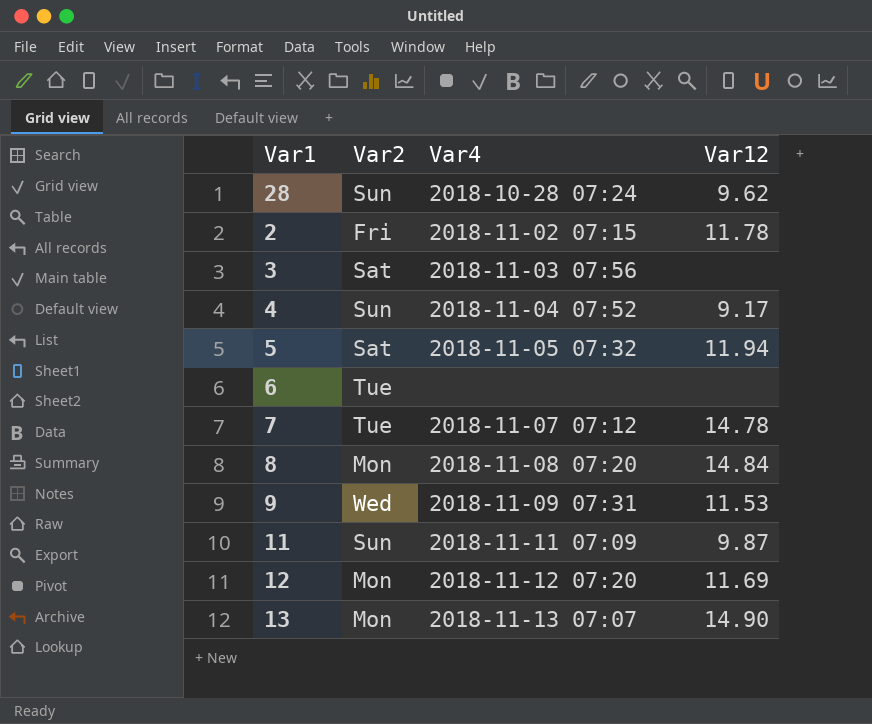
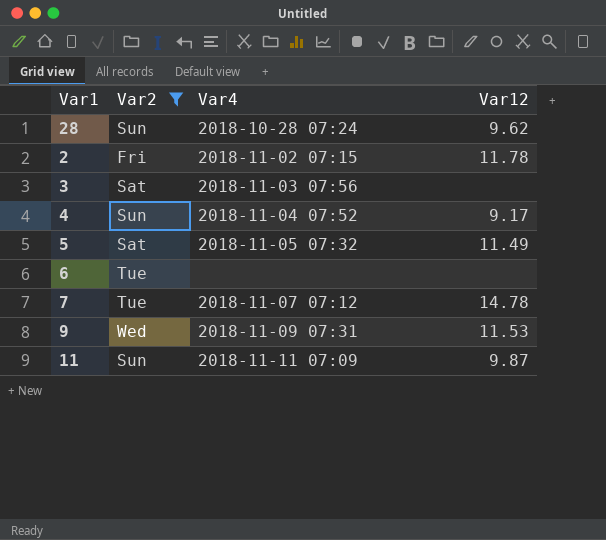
filter: none -> Var2 != Mon
5 | Var12: 11.94 -> 11.49

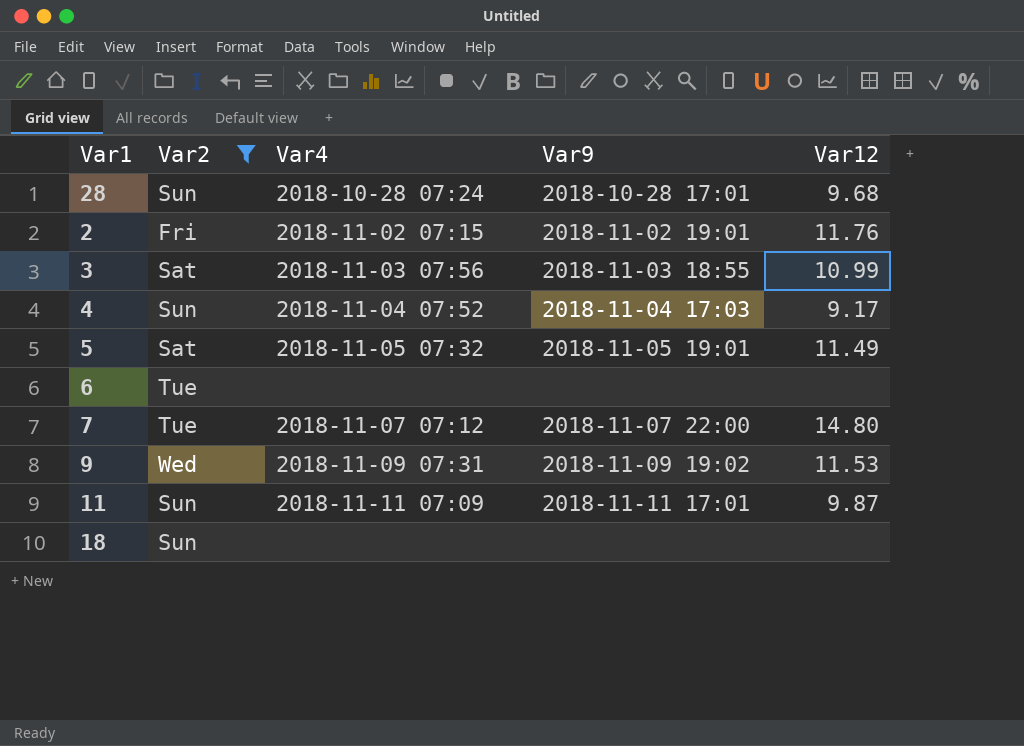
column Var9 | position: none -> 4
28 | Var12: 9.62 -> 9.68
2 | Var12: 11.78 -> 11.76
3 | Var12: none -> 10.99
7 | Var12: 14.78 -> 14.80
row 18: none -> Sun | none | none | none

